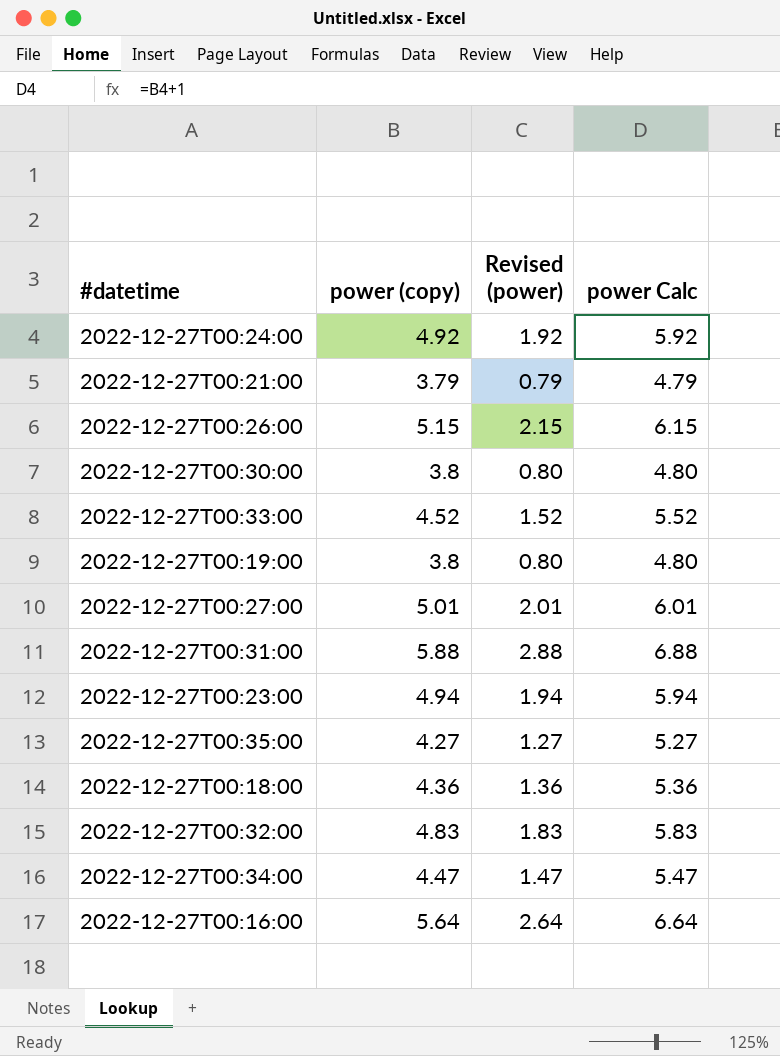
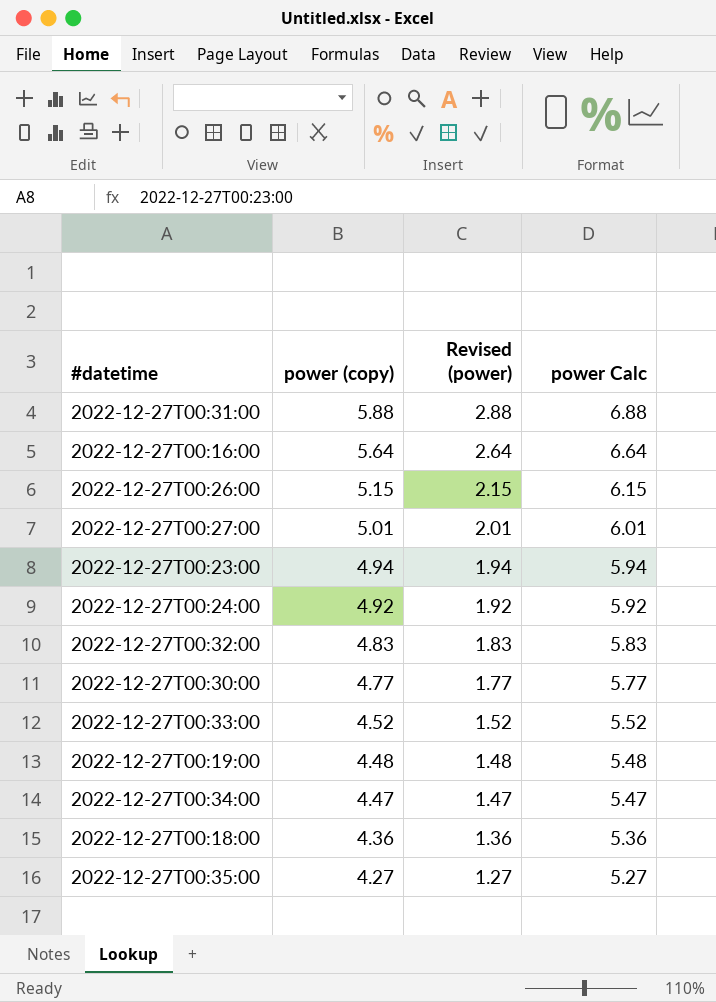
row order: none -> power (copy) descending
row 2022-12-27T00:21:00: 3.79 | 0.79 | 4.79 -> none
2022-12-27T00:30:00 | power (copy): 3.8 -> 4.77
2022-12-27T00:30:00 | Revised (power): 0.80 -> 1.77
2022-12-27T00:30:00 | power Calc: 4.80 -> 5.77
2022-12-27T00:19:00 | power (copy): 3.8 -> 4.48
2022-12-27T00:19:00 | Revised (power): 0.80 -> 1.48
2022-12-27T00:19:00 | power Calc: 4.80 -> 5.48

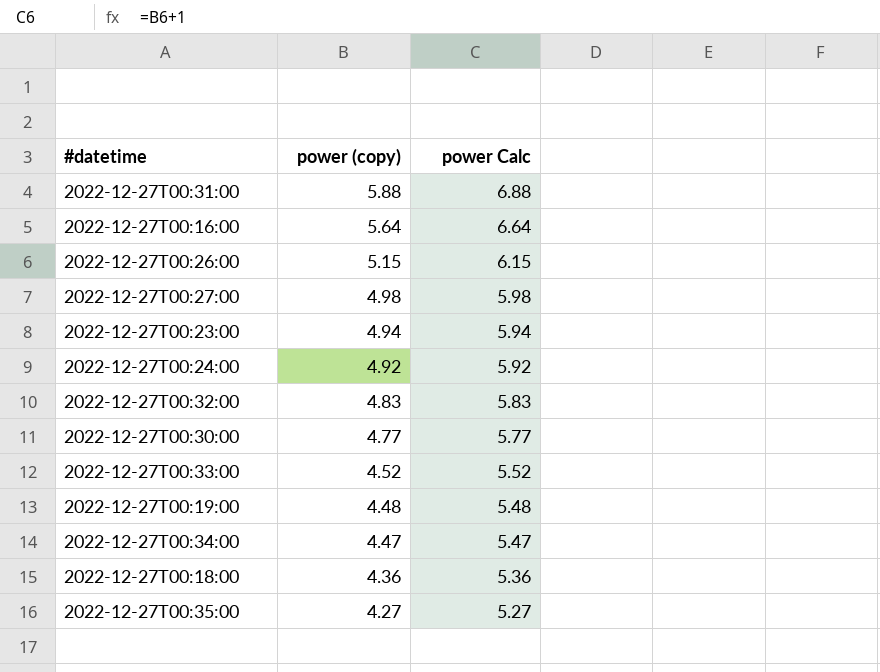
column Revised (power) | formula: [power (copy)] - 3 -> none
2022-12-27T00:27:00 | power (copy): 5.01 -> 4.98
2022-12-27T00:27:00 | power Calc: 6.01 -> 5.98

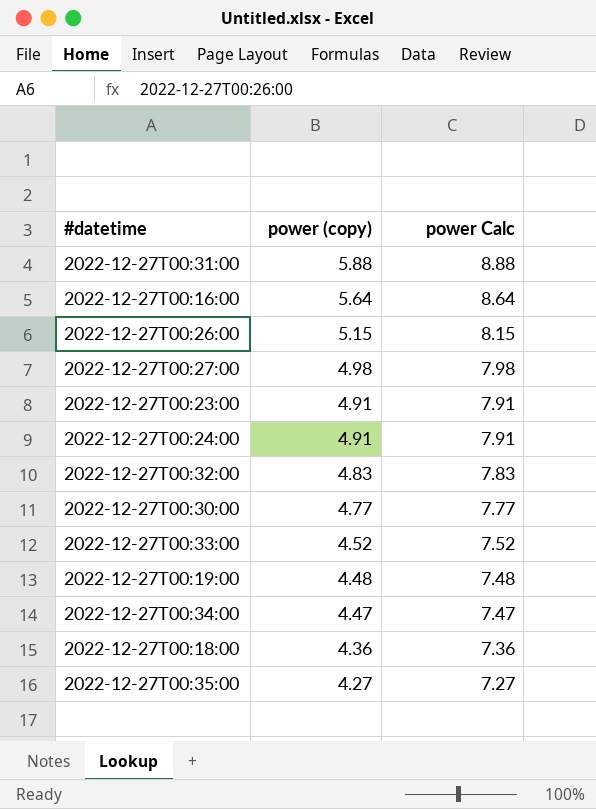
column power Calc | formula: [power (copy)] + 1 -> [power (copy)] + 3
2022-12-27T00:23:00 | power (copy): 4.94 -> 4.91
2022-12-27T00:24:00 | power (copy): 4.92 -> 4.91

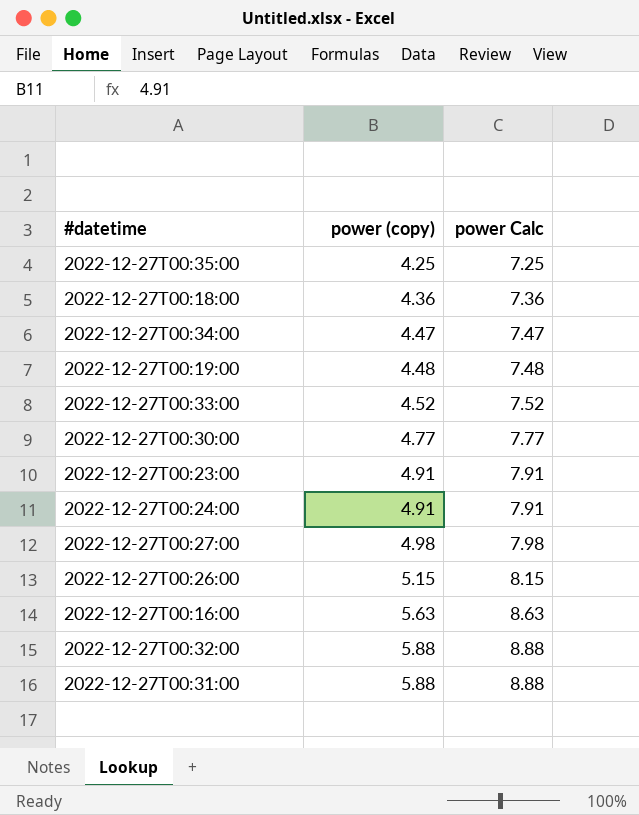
row order: power (copy) descending -> power (copy) ascending
2022-12-27T00:35:00 | power (copy): 4.27 -> 4.25
2022-12-27T00:35:00 | power Calc: 7.27 -> 7.25
2022-12-27T00:16:00 | power (copy): 5.64 -> 5.63
2022-12-27T00:16:00 | power Calc: 8.64 -> 8.63
2022-12-27T00:32:00 | power (copy): 4.83 -> 5.88
2022-12-27T00:32:00 | power Calc: 7.83 -> 8.88

